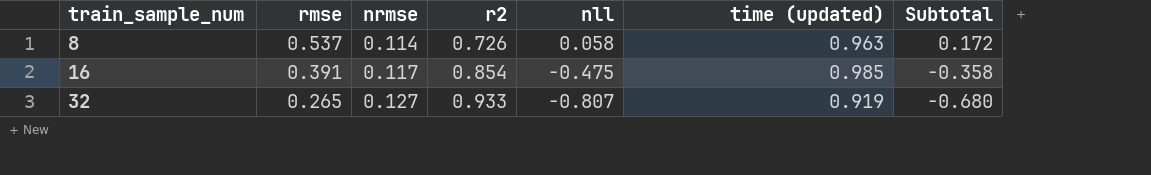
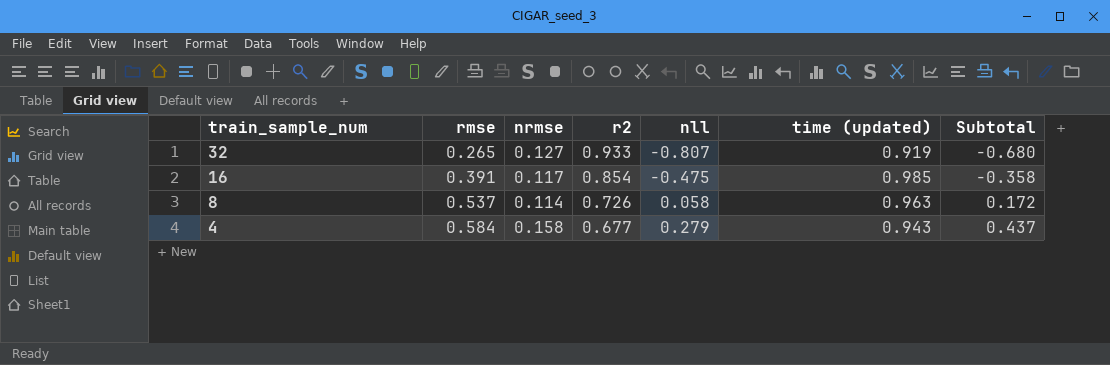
row order: train_sample_num ascending -> train_sample_num descending
row 4: none -> 0.584 | 0.158 | 0.677 | 0.279 | 0.943 | 0.437

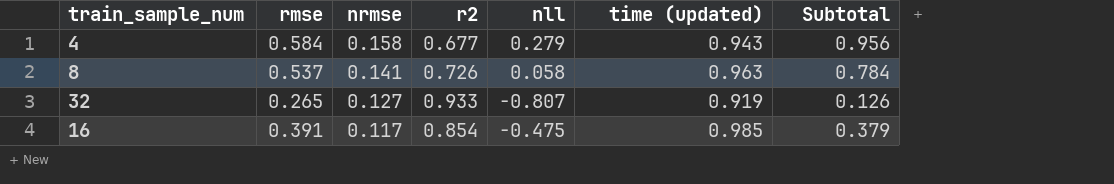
row order: train_sample_num descending -> nrmse descending
column Subtotal | formula: [nrmse] + [nll] -> [r2] + [nll]
8 | nrmse: 0.114 -> 0.141

